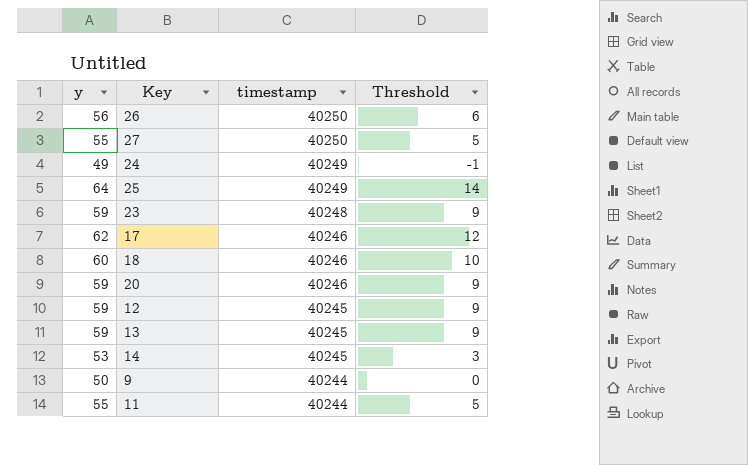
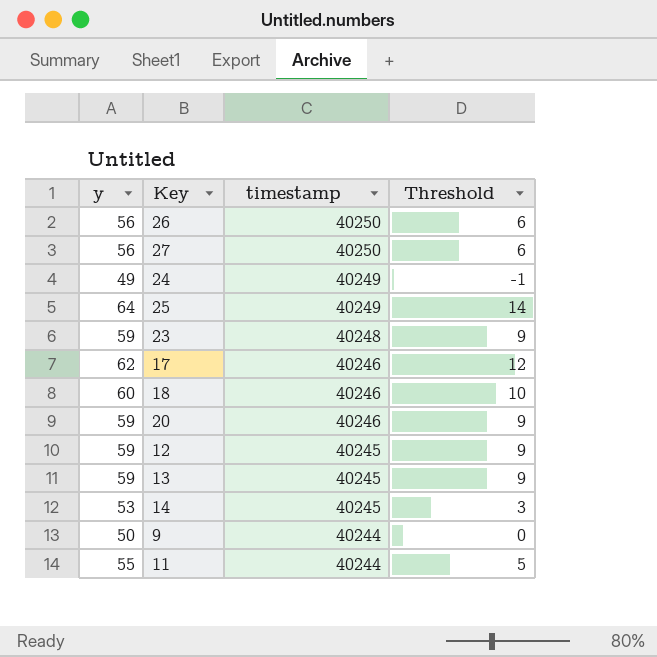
27 | y: 55 -> 56
27 | Threshold: 5 -> 6

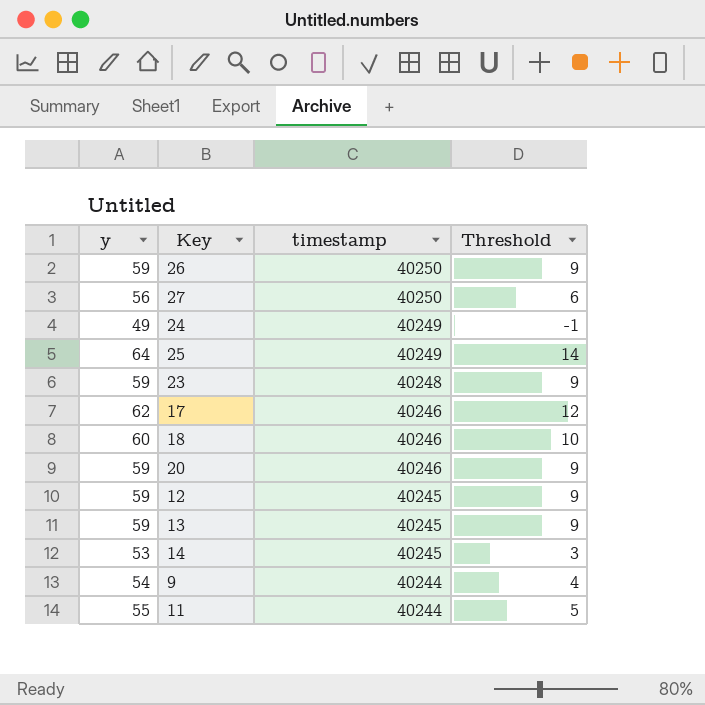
26 | y: 56 -> 59
26 | Threshold: 6 -> 9
9 | y: 50 -> 54
9 | Threshold: 0 -> 4

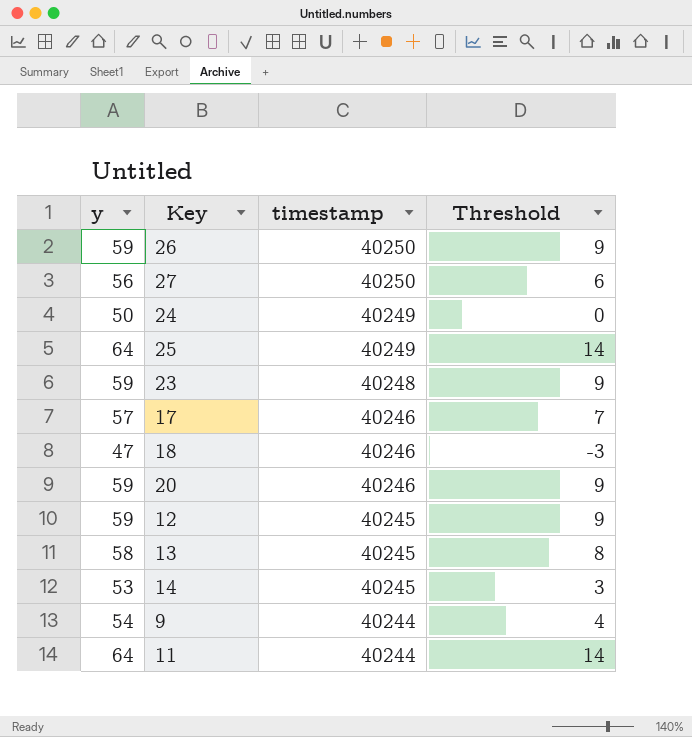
24 | y: 49 -> 50
24 | Threshold: -1 -> 0
17 | y: 62 -> 57
17 | Threshold: 12 -> 7
18 | y: 60 -> 47
18 | Threshold: 10 -> -3
13 | y: 59 -> 58
13 | Threshold: 9 -> 8
11 | y: 55 -> 64
11 | Threshold: 5 -> 14

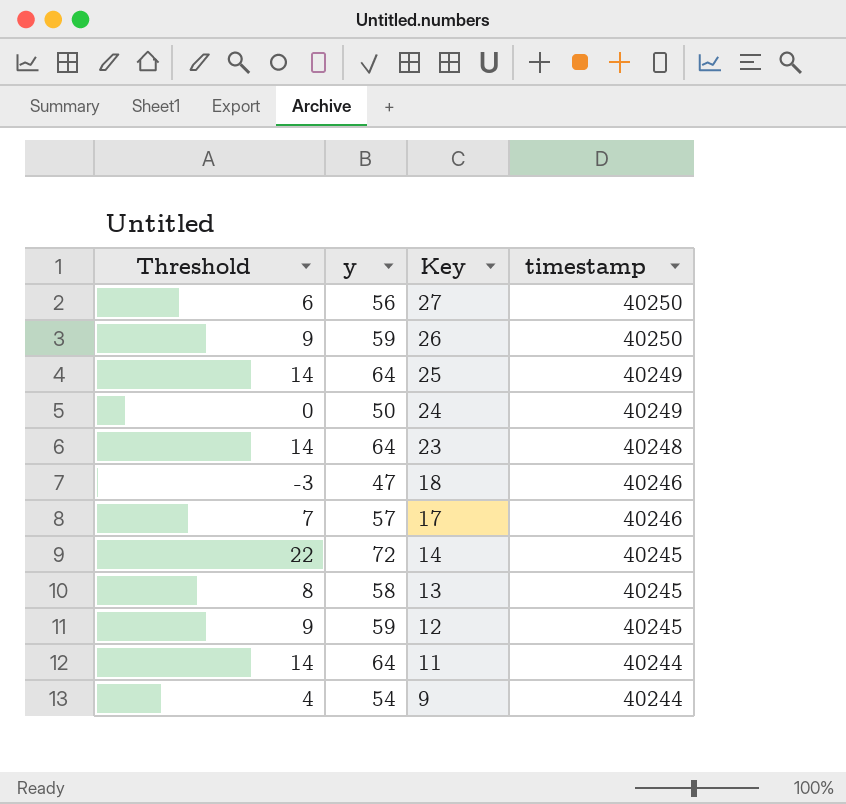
row order: timestamp descending -> Key descending
column Threshold | position: 4 -> 1
row 20: 59 | 40246 | 9 -> none
23 | Threshold: 9 -> 14
23 | y: 59 -> 64
14 | Threshold: 3 -> 22
14 | y: 53 -> 72

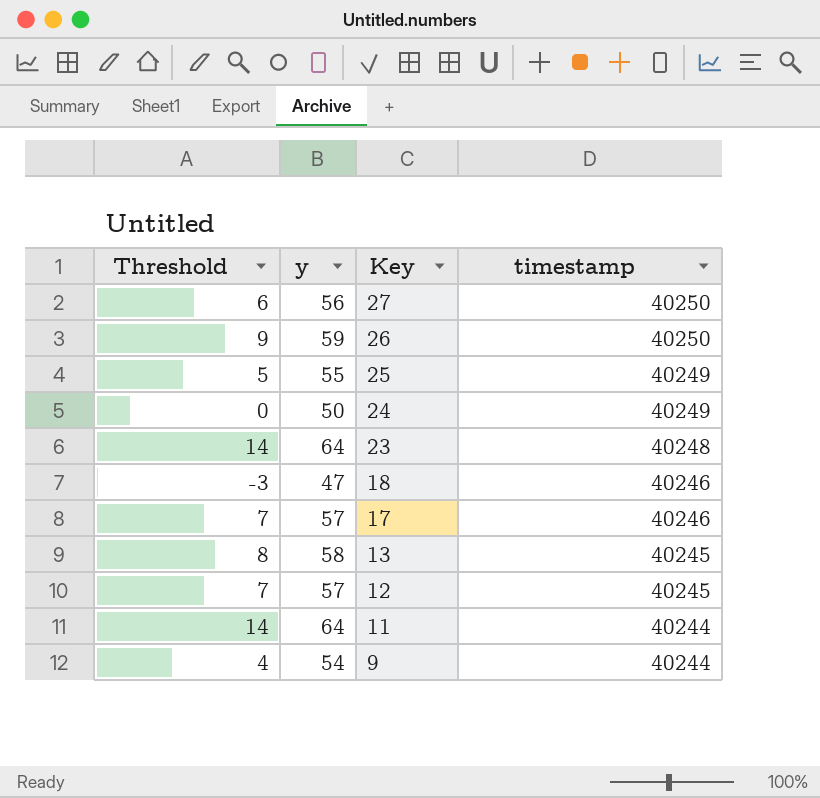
row 14: 22 | 72 | 40245 -> none
25 | Threshold: 14 -> 5
25 | y: 64 -> 55
12 | Threshold: 9 -> 7
12 | y: 59 -> 57

